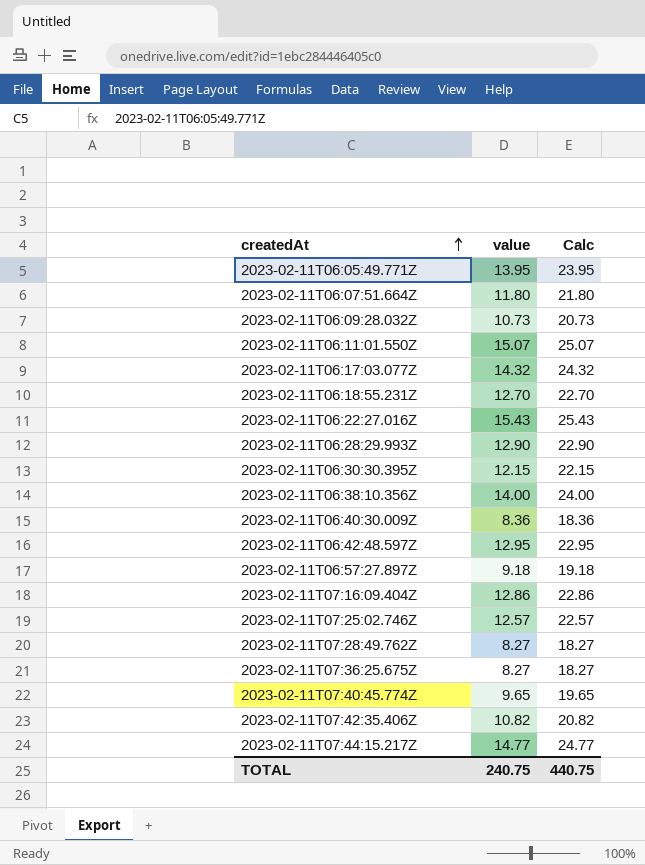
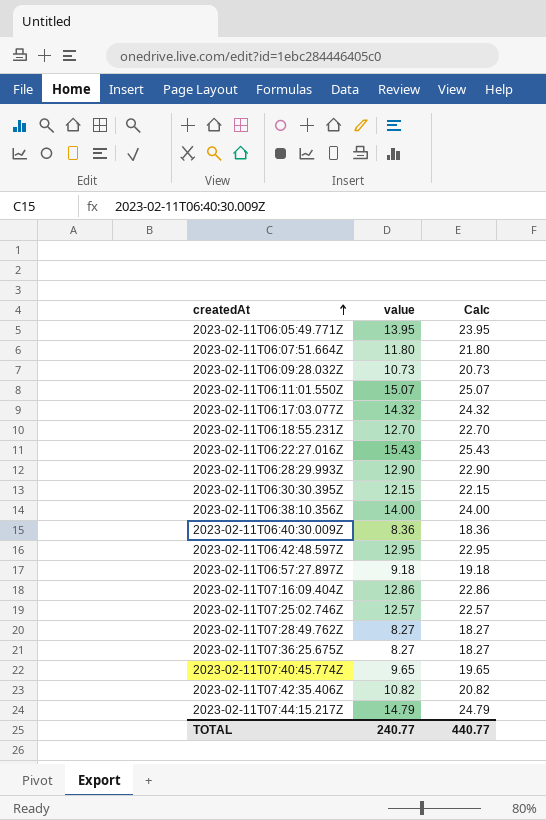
2023-02-11T07:44:15.217Z | value: 14.77 -> 14.79
2023-02-11T07:44:15.217Z | Calc: 24.77 -> 24.79
TOTAL | value: 240.75 -> 240.77
TOTAL | Calc: 440.75 -> 440.77

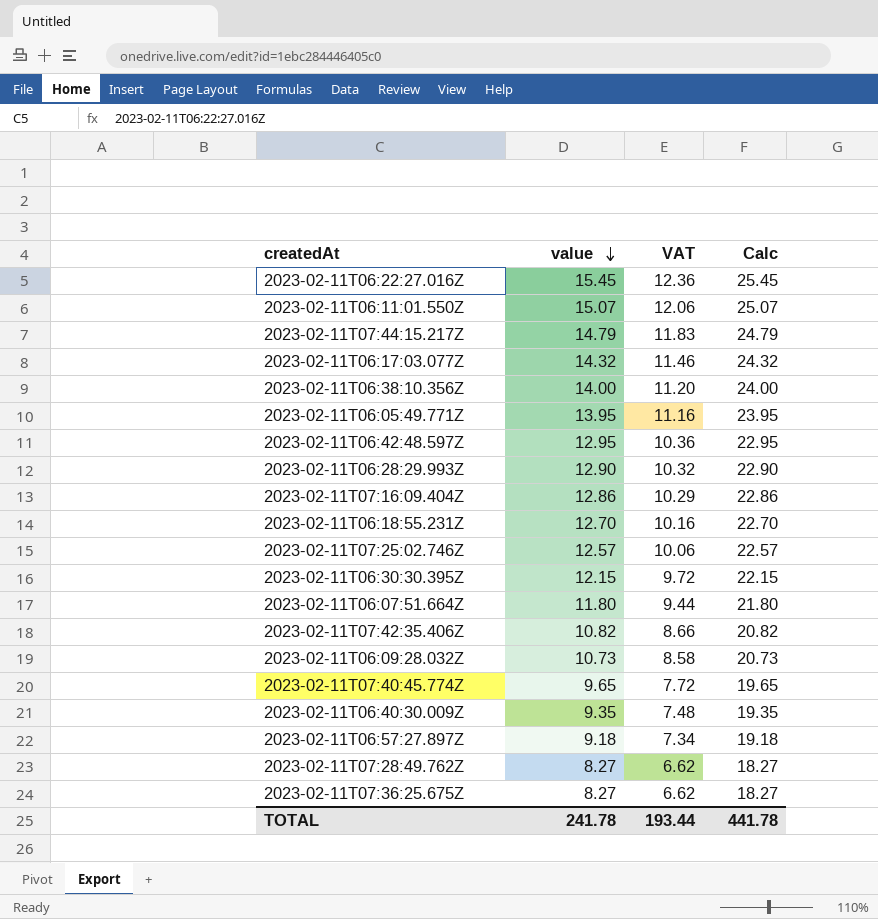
row order: createdAt ascending -> value descending
column VAT | formula: none -> [value] * 0.8
2023-02-11T06:22:27.016Z | value: 15.43 -> 15.45
2023-02-11T06:22:27.016Z | Calc: 25.43 -> 25.45
2023-02-11T06:40:30.009Z | value: 8.36 -> 9.35
2023-02-11T06:40:30.009Z | Calc: 18.36 -> 19.35
TOTAL | value: 240.77 -> 241.78
TOTAL | Calc: 440.77 -> 441.78

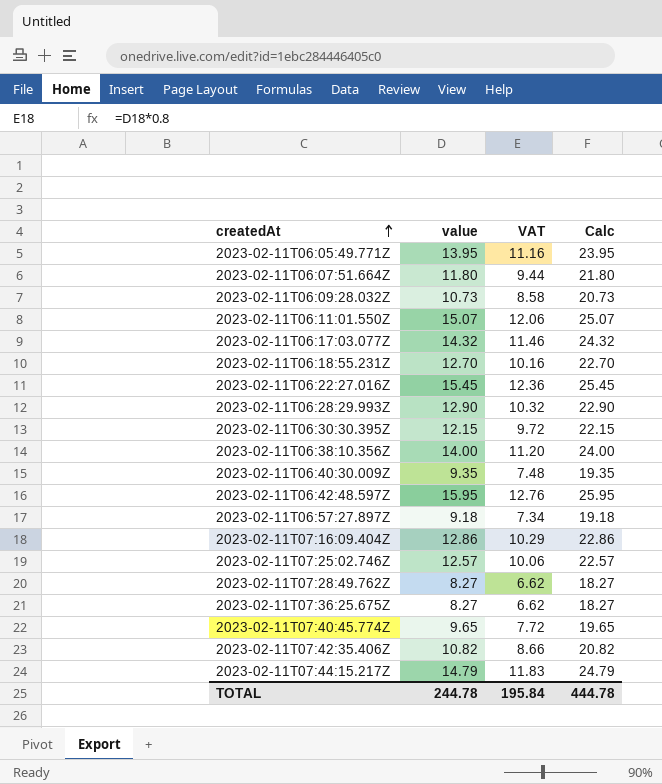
row order: value descending -> createdAt ascending
2023-02-11T06:42:48.597Z | value: 12.95 -> 15.95
2023-02-11T06:42:48.597Z | VAT: 10.36 -> 12.76
2023-02-11T06:42:48.597Z | Calc: 22.95 -> 25.95
TOTAL | value: 241.78 -> 244.78
TOTAL | VAT: 193.44 -> 195.84
TOTAL | Calc: 441.78 -> 444.78

